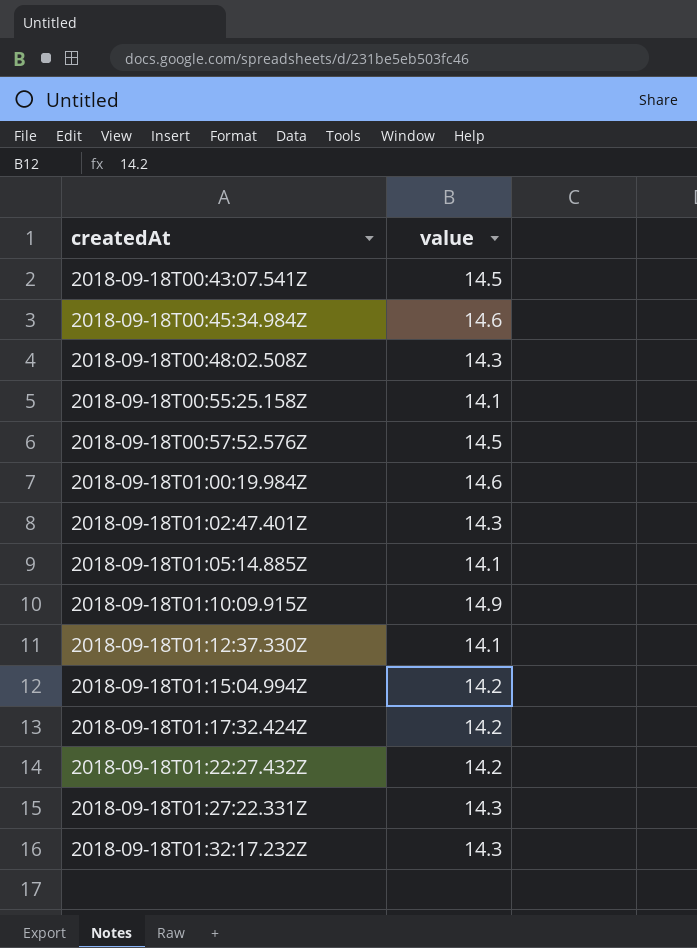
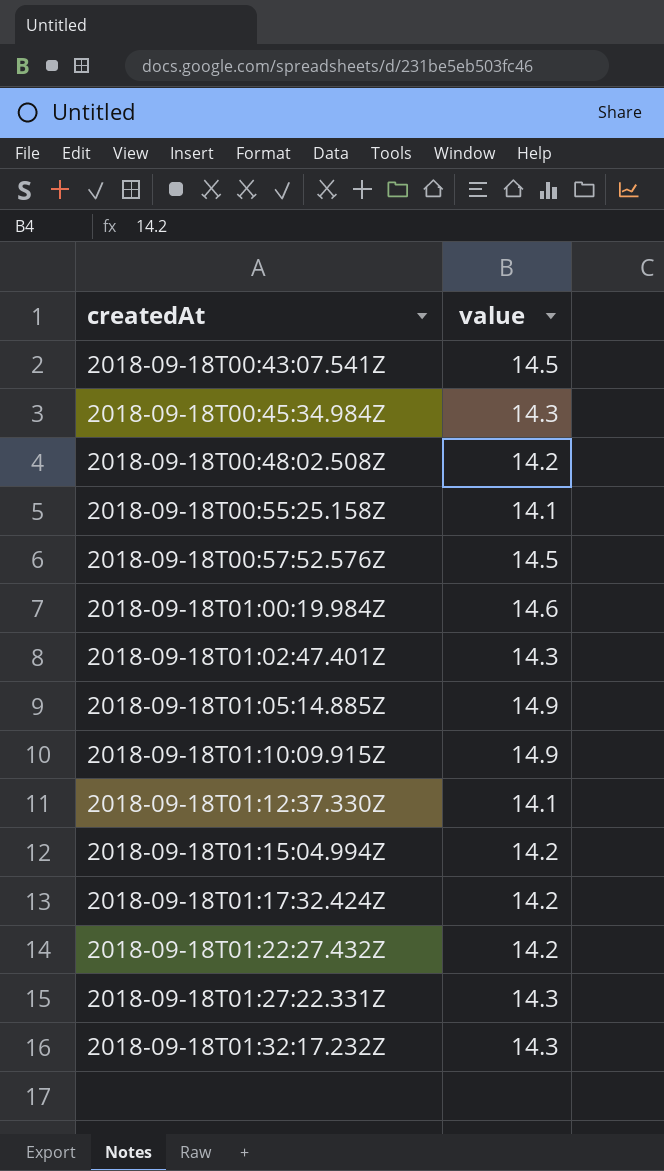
2018-09-18T00:45:34.984Z | value: 14.6 -> 14.3
2018-09-18T00:48:02.508Z | value: 14.3 -> 14.2
2018-09-18T01:05:14.885Z | value: 14.1 -> 14.9

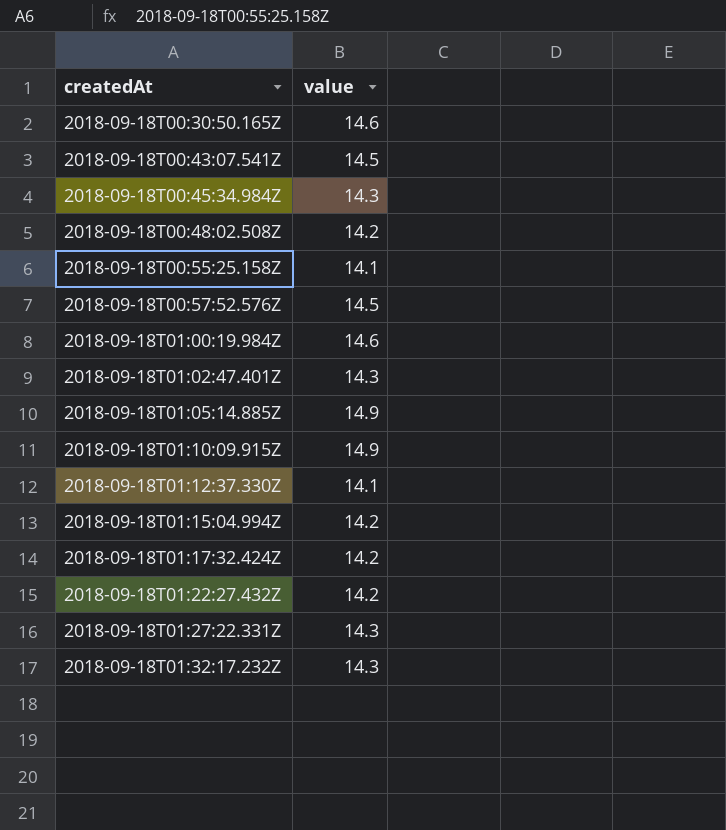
row 2018-09-18T00:30:50.165Z: none -> 14.6

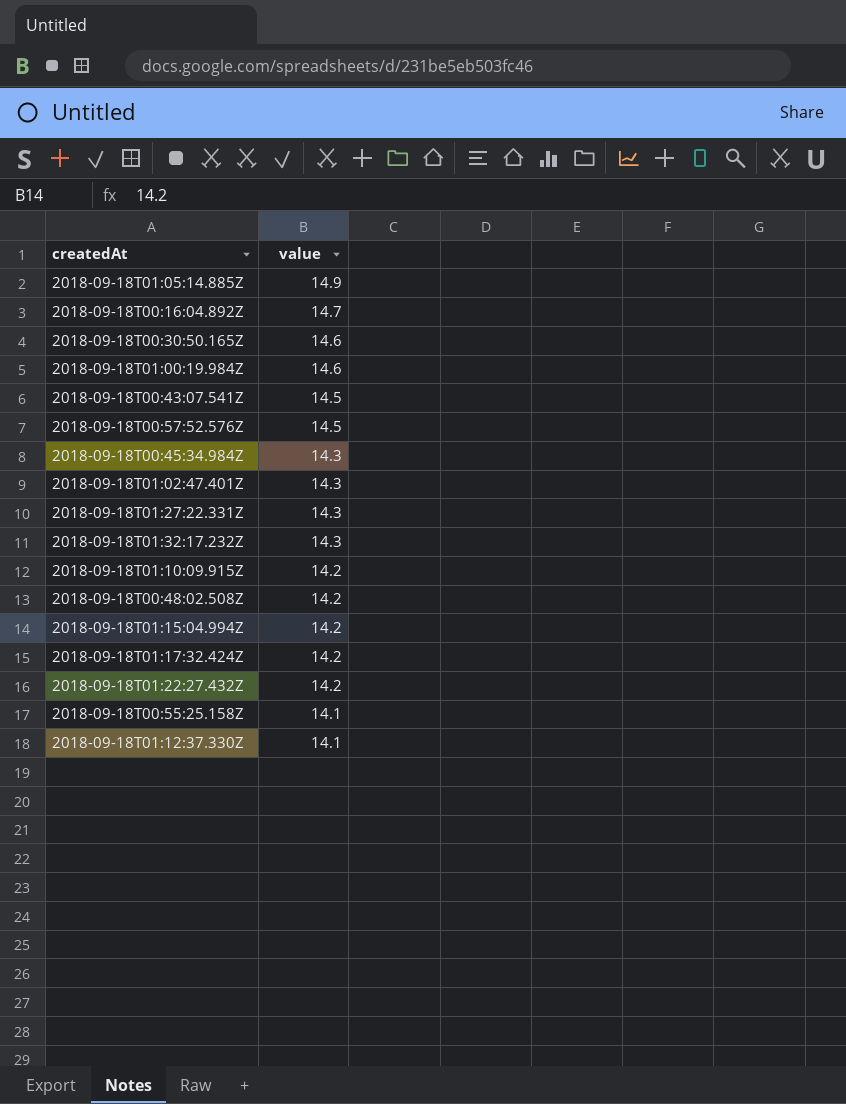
row order: createdAt ascending -> value descending
row 2018-09-18T00:16:04.892Z: none -> 14.7
2018-09-18T01:10:09.915Z | value: 14.9 -> 14.2

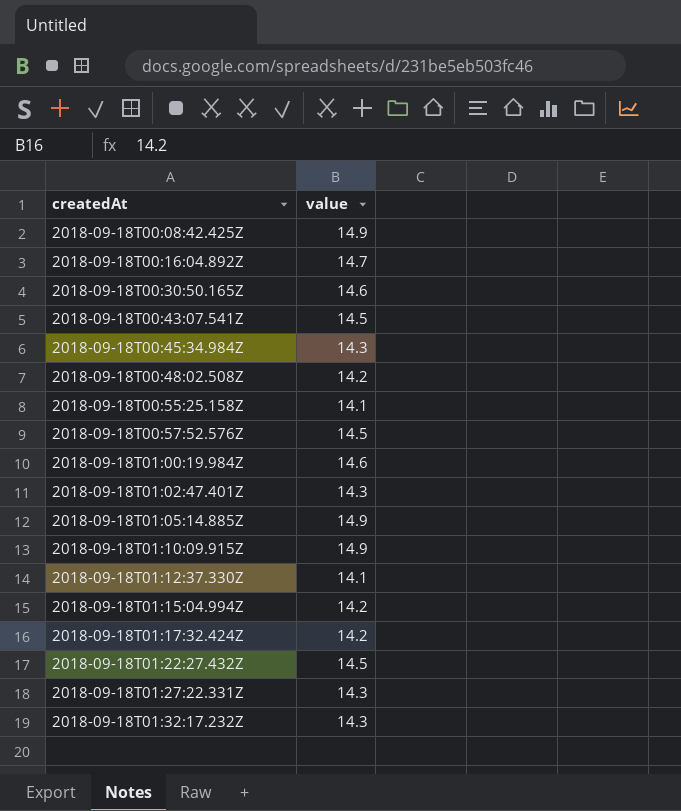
row order: value descending -> createdAt ascending
row 2018-09-18T00:08:42.425Z: none -> 14.9
2018-09-18T01:10:09.915Z | value: 14.2 -> 14.9
2018-09-18T01:22:27.432Z | value: 14.2 -> 14.5

